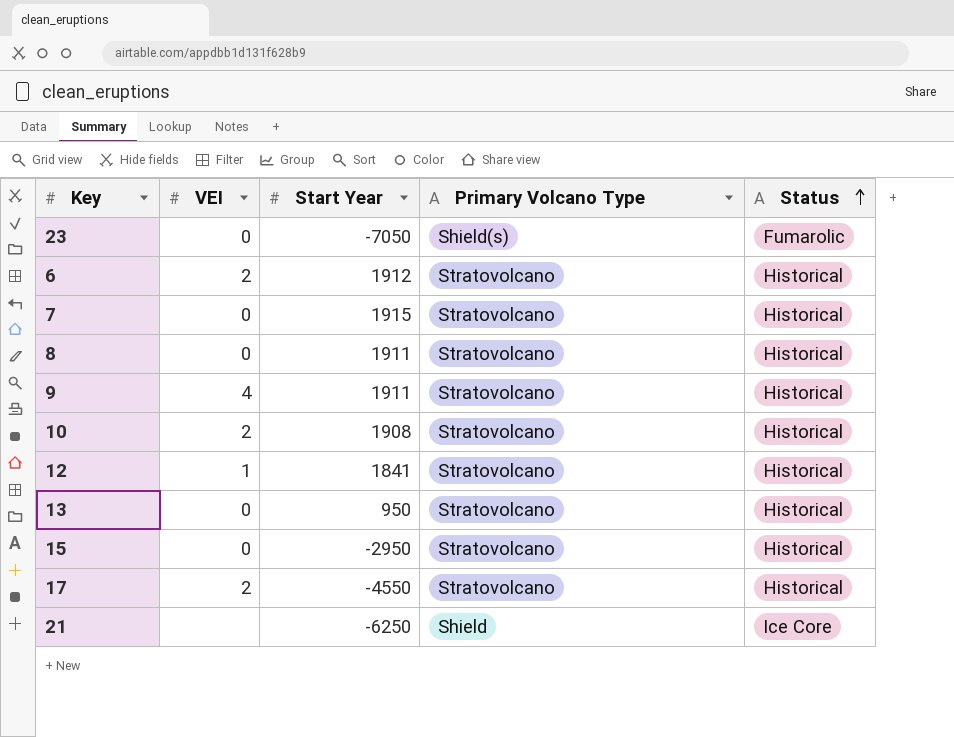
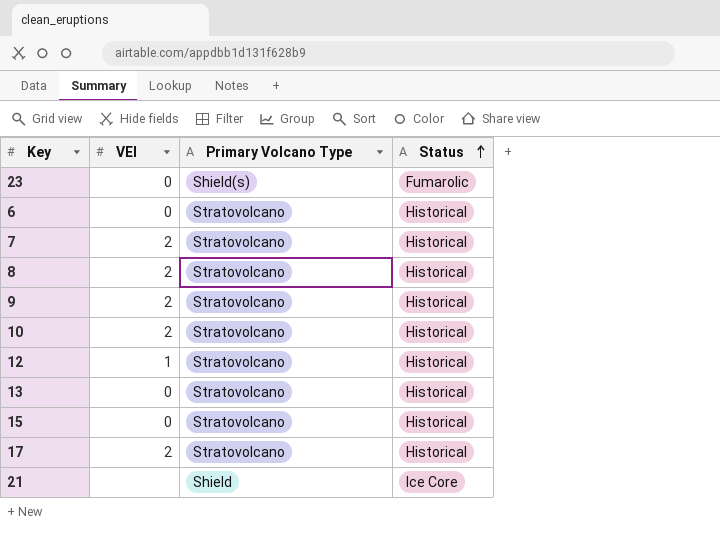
column Start Year | position: 3 -> none
6 | VEI: 2 -> 0
7 | VEI: 0 -> 2
8 | VEI: 0 -> 2
9 | VEI: 4 -> 2

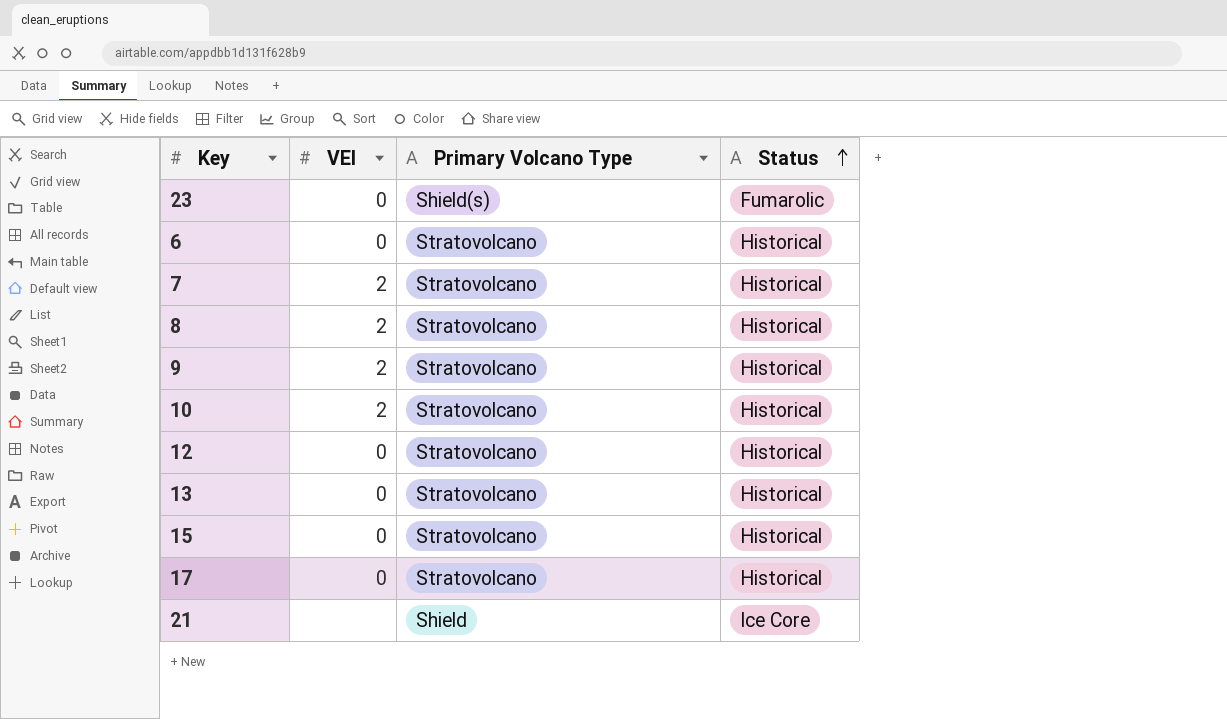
12 | VEI: 1 -> 0
17 | VEI: 2 -> 0

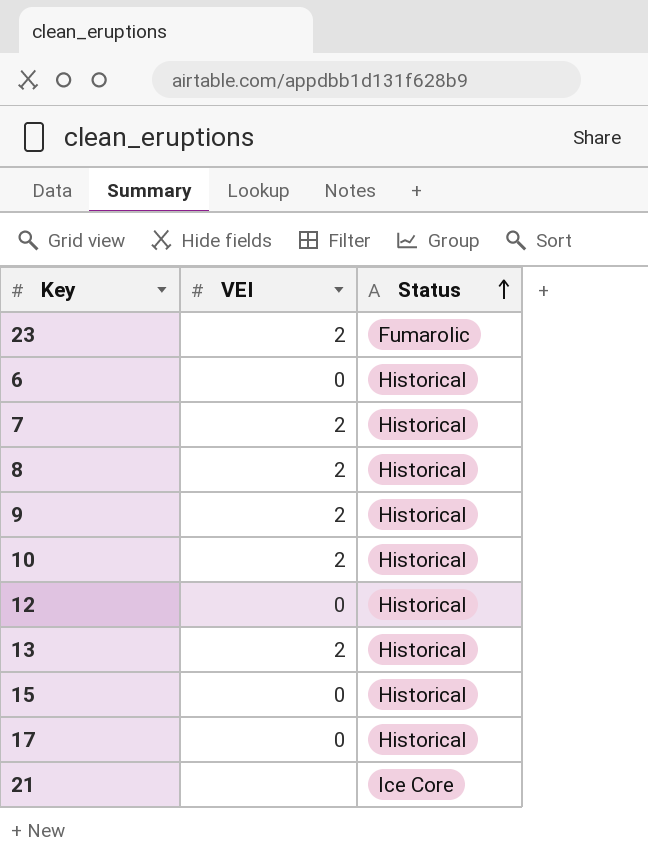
column Primary Volcano Type | position: 3 -> none
23 | VEI: 0 -> 2
13 | VEI: 0 -> 2

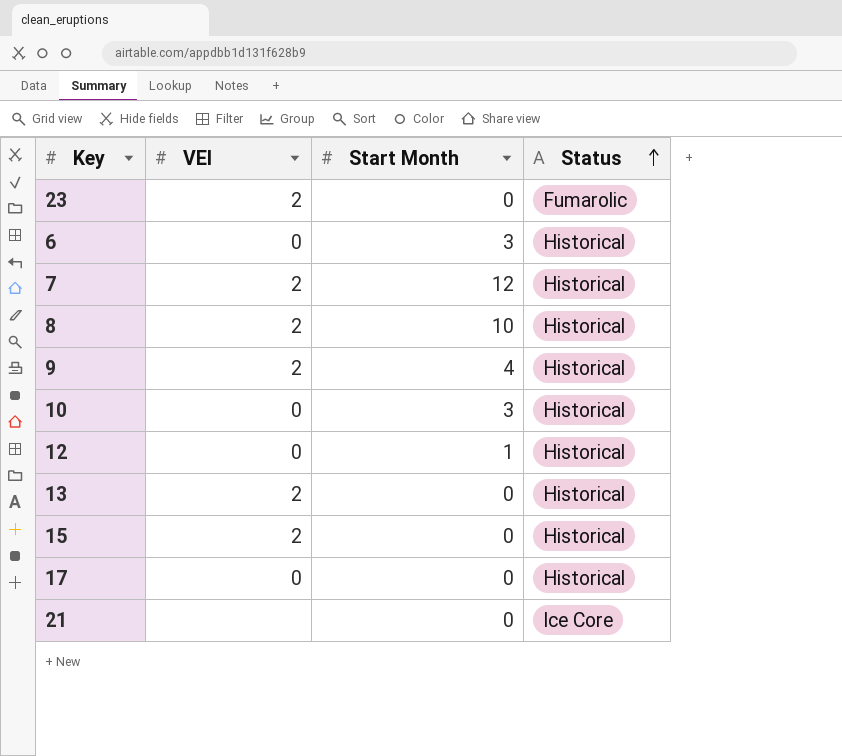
column Start Month | position: none -> 3
10 | VEI: 2 -> 0
15 | VEI: 0 -> 2

